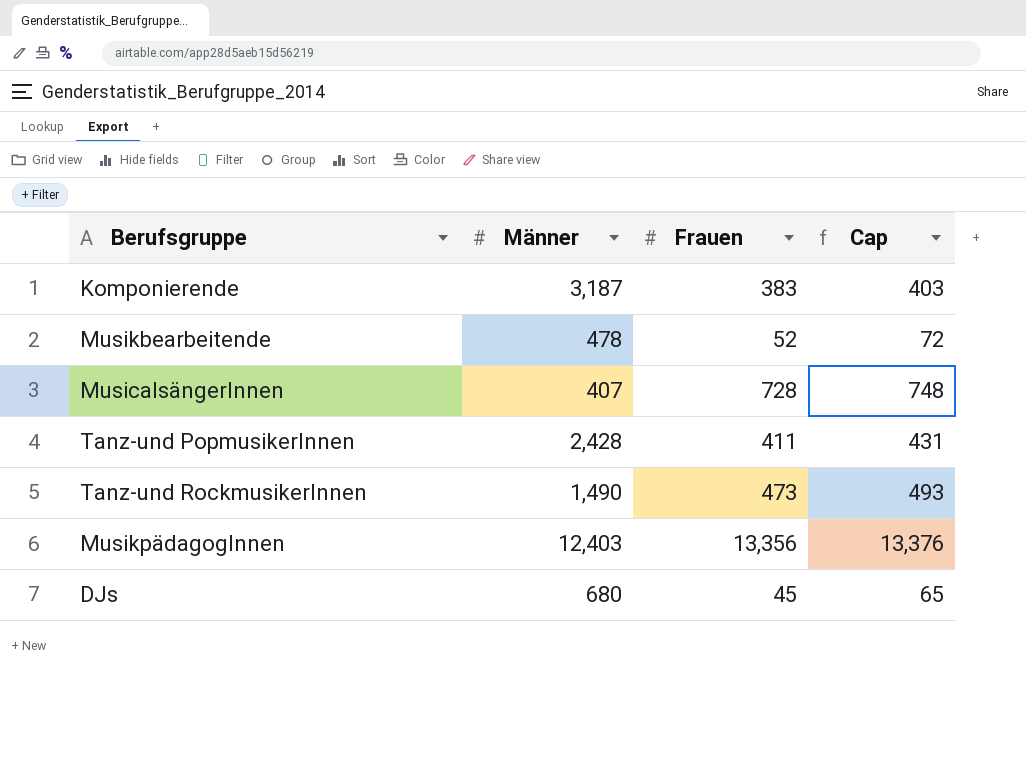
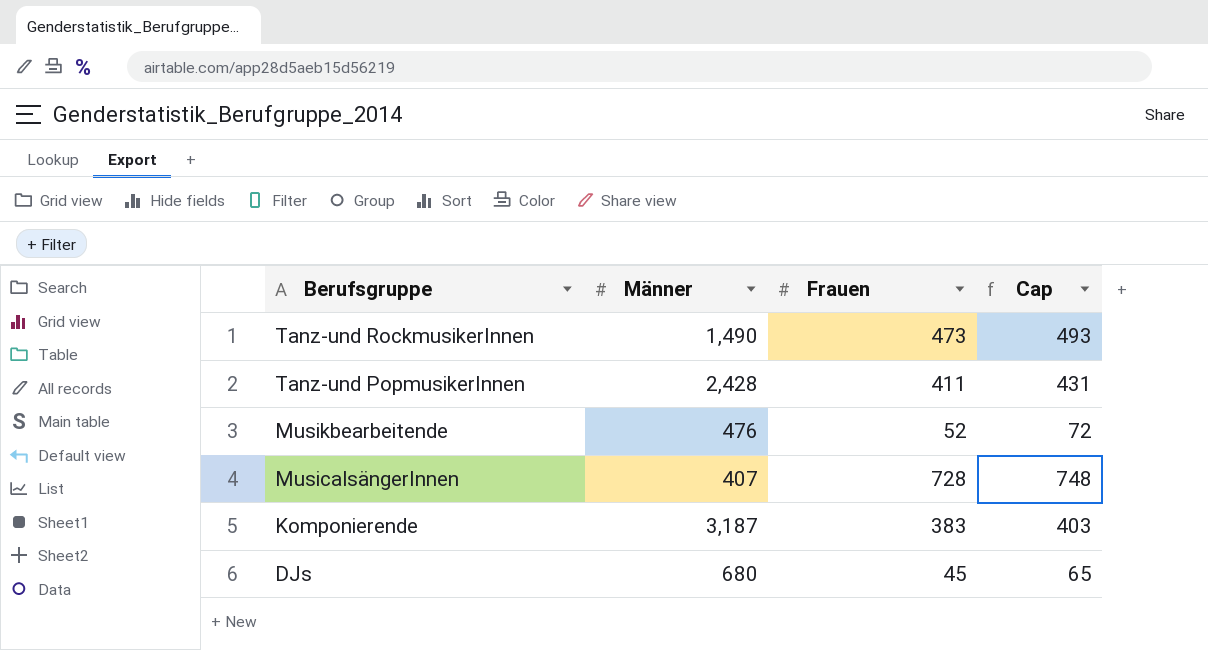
row order: none -> Berufsgruppe descending
row MusikpädagogInnen: 12,403 | 13,356 | 13,376 -> none
Musikbearbeitende | Männer: 478 -> 476

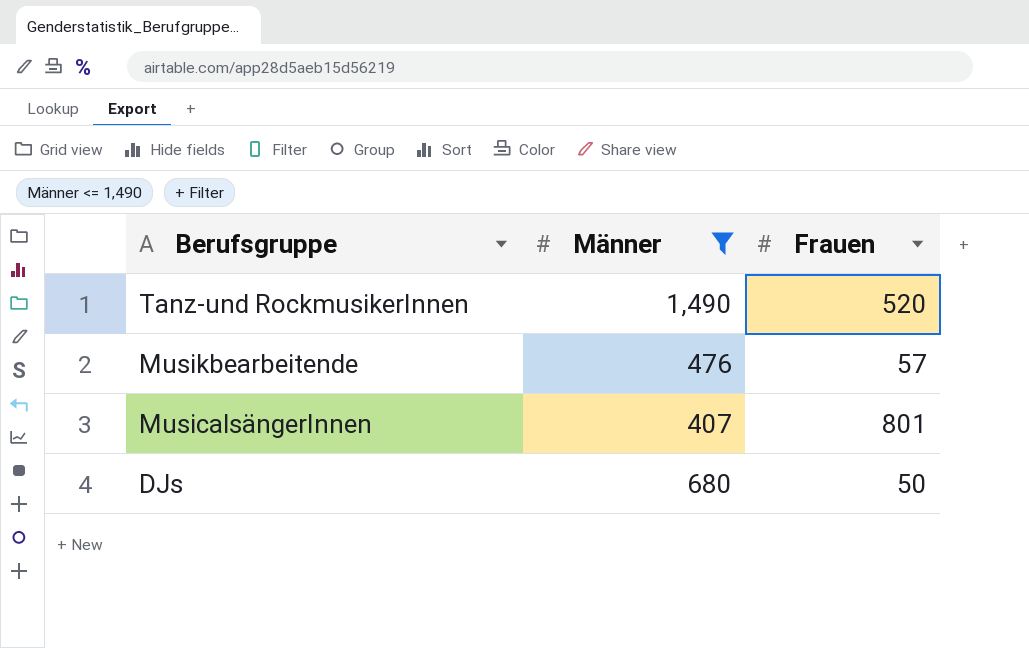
filter: none -> Männer <= 1,490
column Cap | formula: [Frauen] + 20 -> none
Tanz-und RockmusikerInnen | Frauen: 473 -> 520
Musikbearbeitende | Frauen: 52 -> 57
MusicalsängerInnen | Frauen: 728 -> 801
DJs | Frauen: 45 -> 50

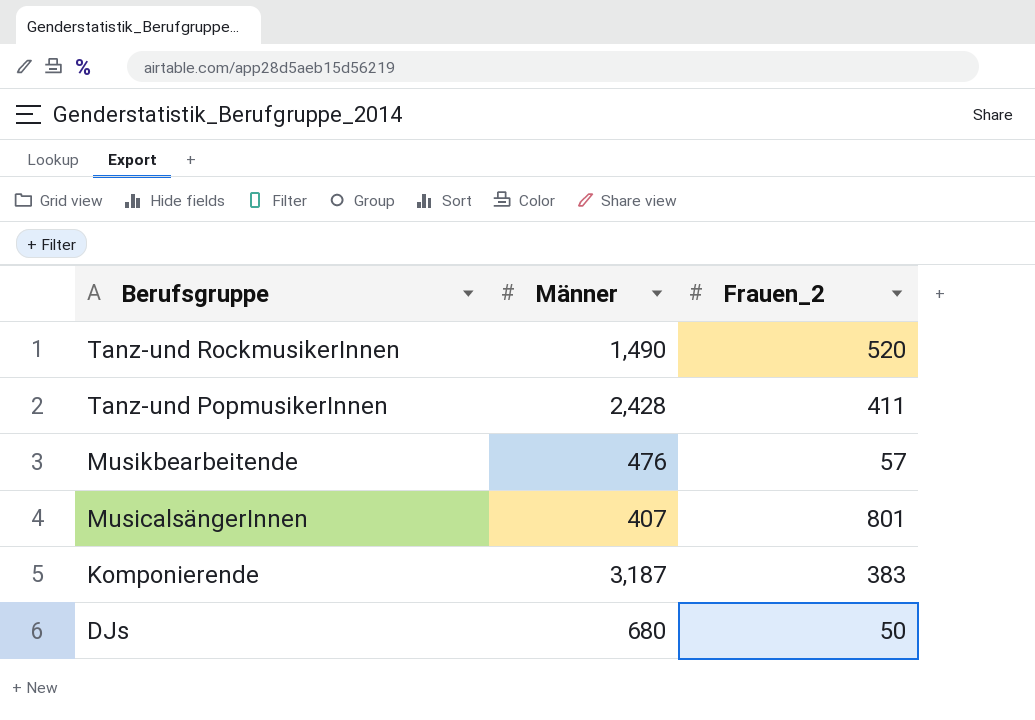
filter: Männer <= 1,490 -> none
column name: Frauen -> Frauen_2

